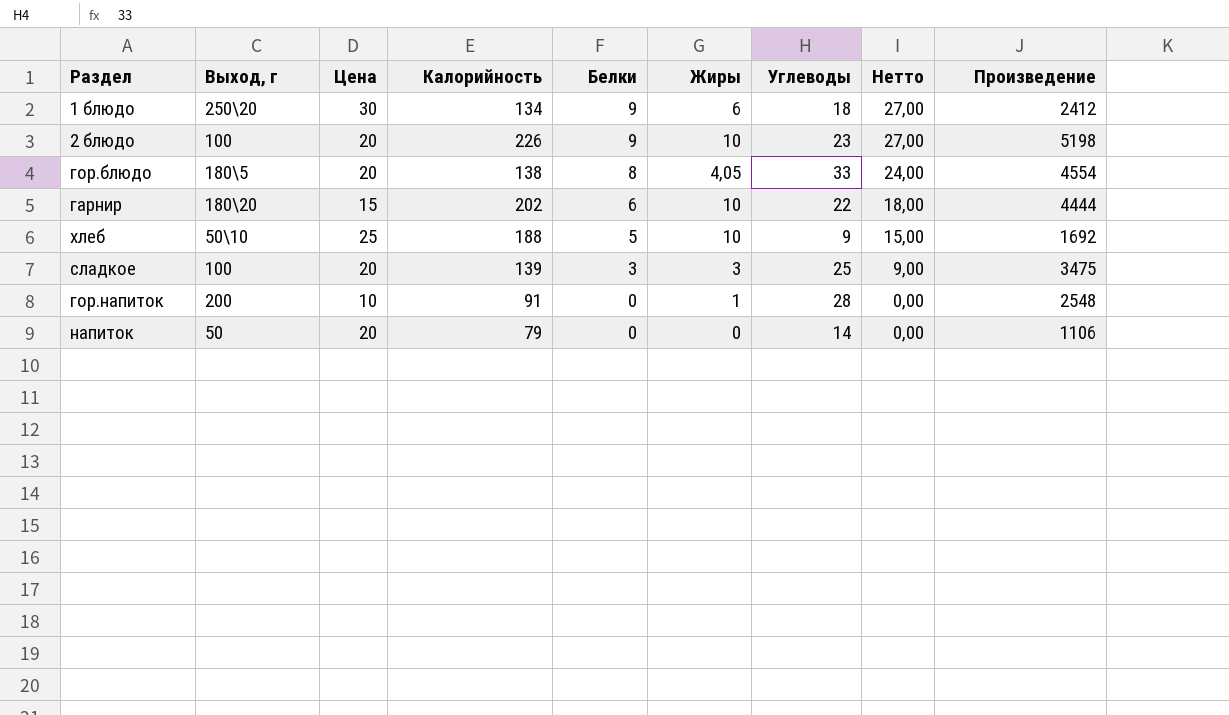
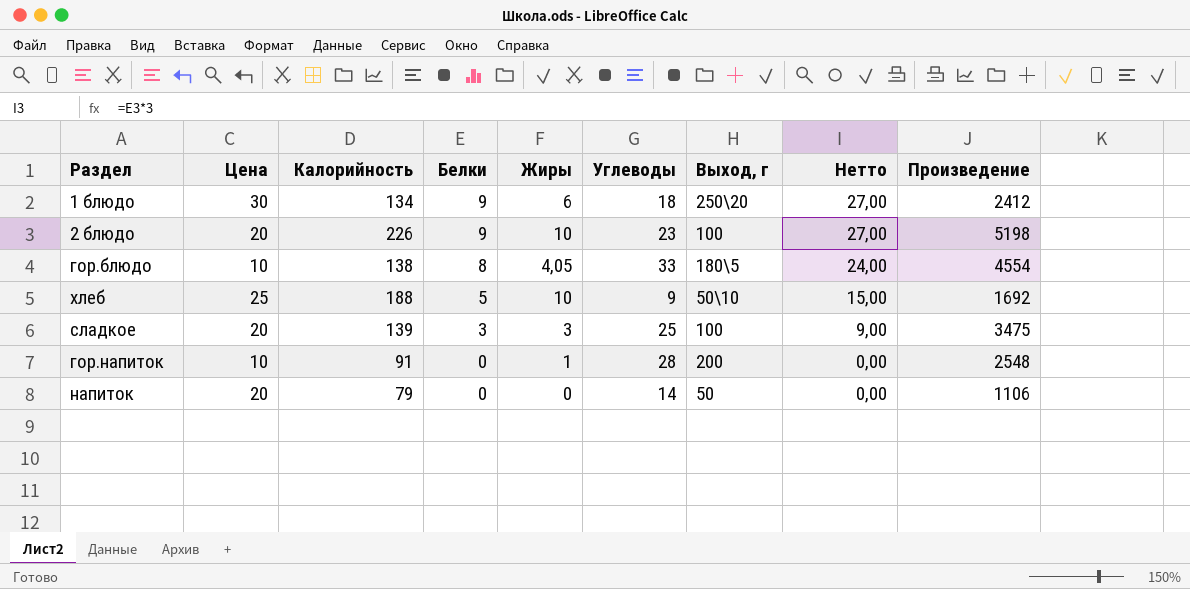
column Выход, г | position: 2 -> 7
row гарнир: 180\20 | 15 | 202 | 6 | 10 | 22 | 18,00 | 4444 -> none
гор.блюдо | Цена: 20 -> 10

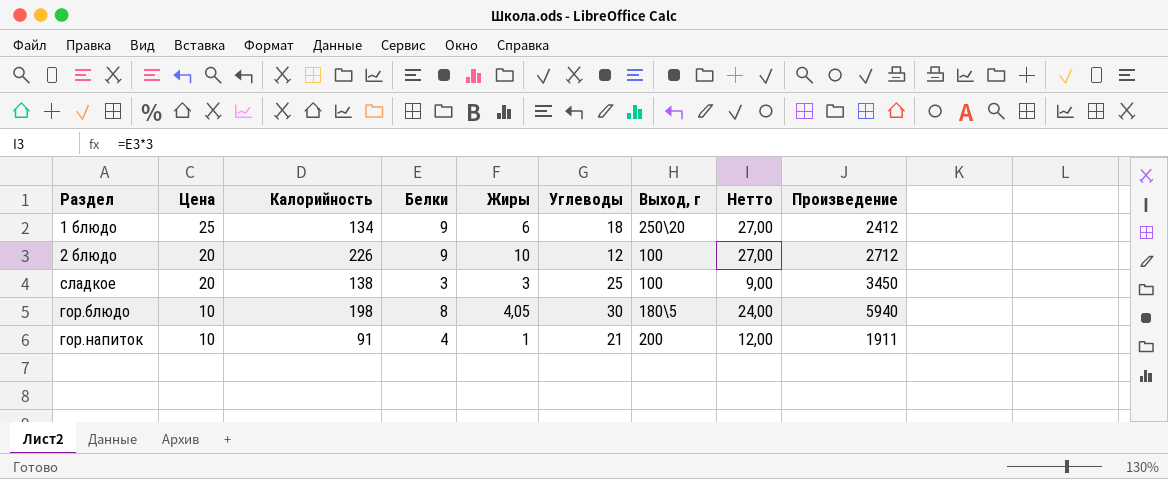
row order: Белки descending -> Цена descending
row хлеб: 25 | 188 | 5 | 10 | 9 | 50\10 | 15,00 | 1692 -> none
row напиток: 20 | 79 | 0 | 0 | 14 | 50 | 0,00 | 1106 -> none
1 блюдо | Цена: 30 -> 25
2 блюдо | Углеводы: 23 -> 12
2 блюдо | Произведение: 5198 -> 2712
сладкое | Калорийность: 139 -> 138
сладкое | Произведение: 3475 -> 3450
гор.блюдо | Калорийность: 138 -> 198
гор.блюдо | Углеводы: 33 -> 30
гор.блюдо | Произведение: 4554 -> 5940
гор.напиток | Белки: 0 -> 4
гор.напиток | Углеводы: 28 -> 21
гор.напиток | Нетто: 0,00 -> 12,00
гор.напиток | Произведение: 2548 -> 1911

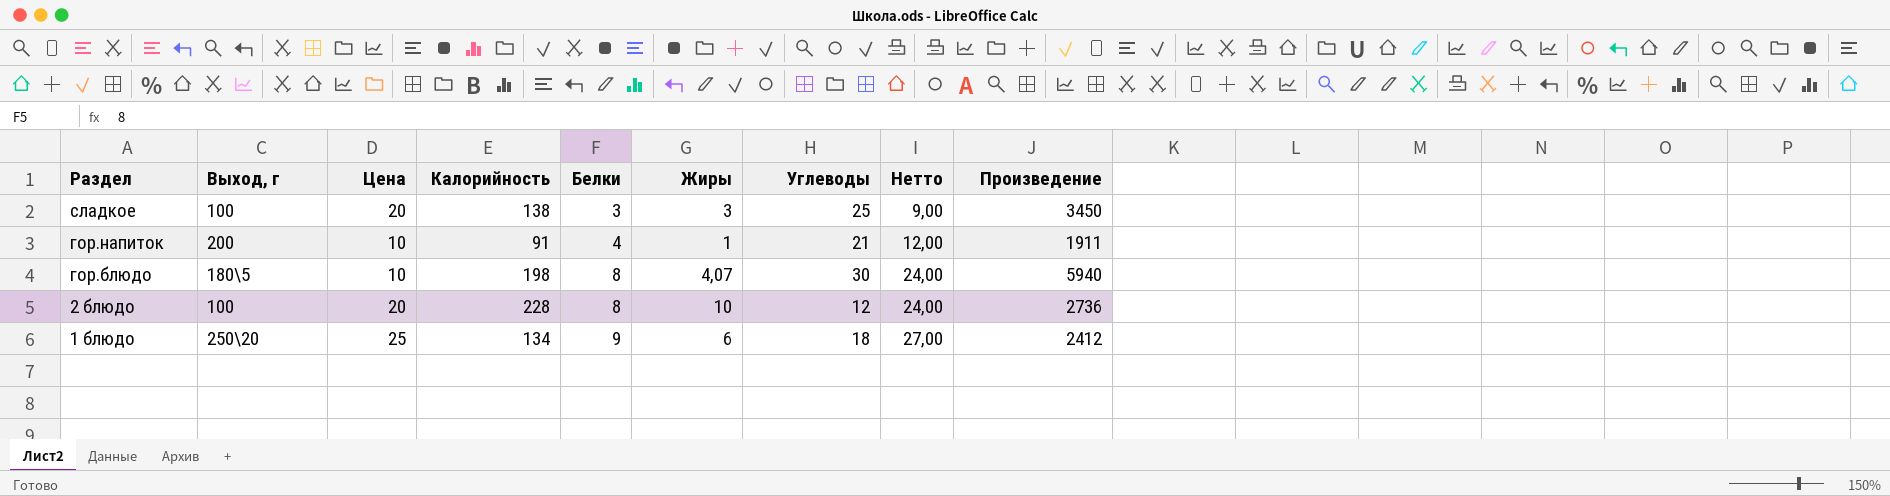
row order: Цена descending -> Раздел descending
column Выход, г | position: 7 -> 2
гор.блюдо | Жиры: 4,05 -> 4,07
2 блюдо | Калорийность: 226 -> 228
2 блюдо | Белки: 9 -> 8
2 блюдо | Нетто: 27,00 -> 24,00
2 блюдо | Произведение: 2712 -> 2736

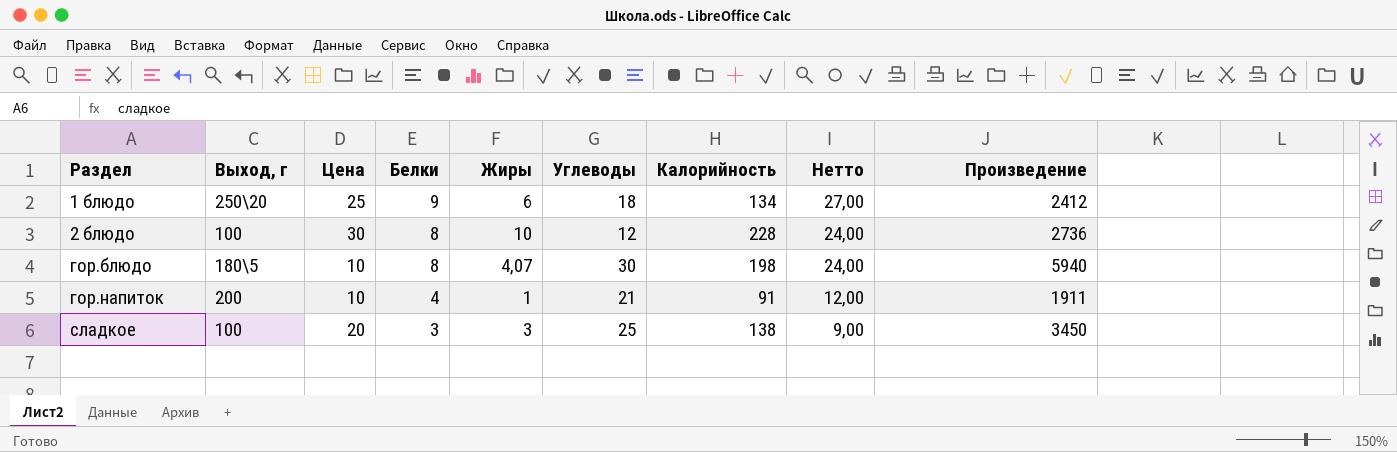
row order: Раздел descending -> Раздел ascending
column Калорийность | position: 4 -> 7
2 блюдо | Цена: 20 -> 30

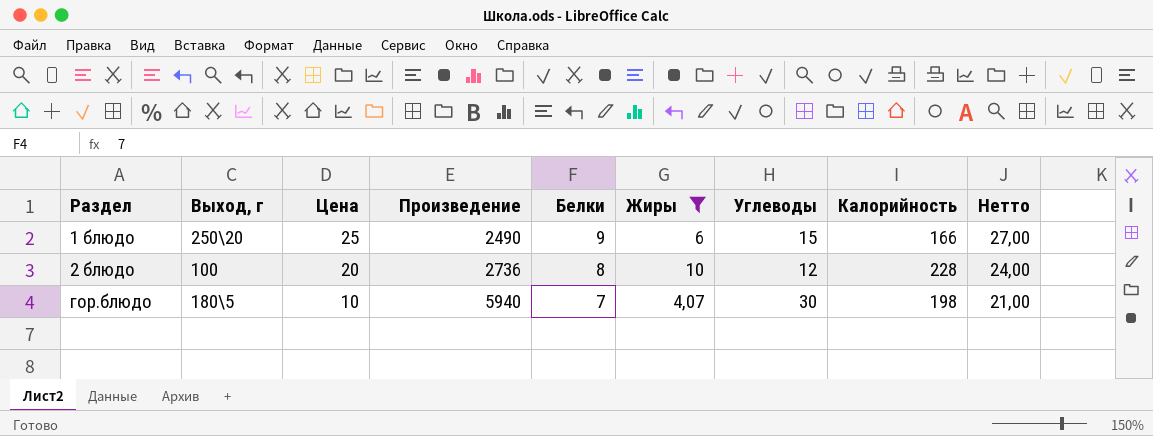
filter: none -> Жиры >= 4,07
column Произведение | position: 9 -> 4
1 блюдо | Произведение: 2412 -> 2490
1 блюдо | Углеводы: 18 -> 15
1 блюдо | Калорийность: 134 -> 166
2 блюдо | Цена: 30 -> 20
гор.блюдо | Белки: 8 -> 7
гор.блюдо | Нетто: 24,00 -> 21,00

